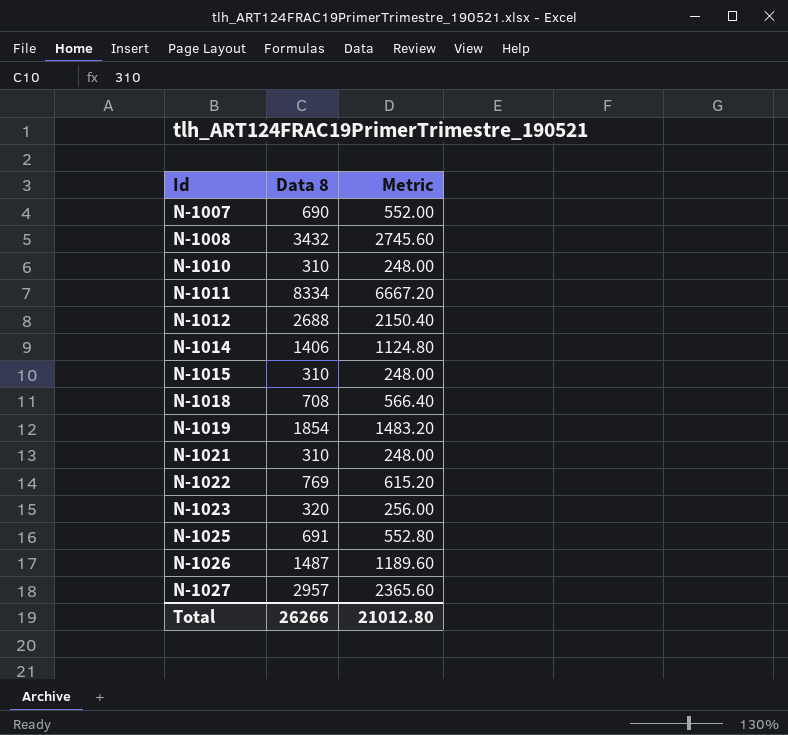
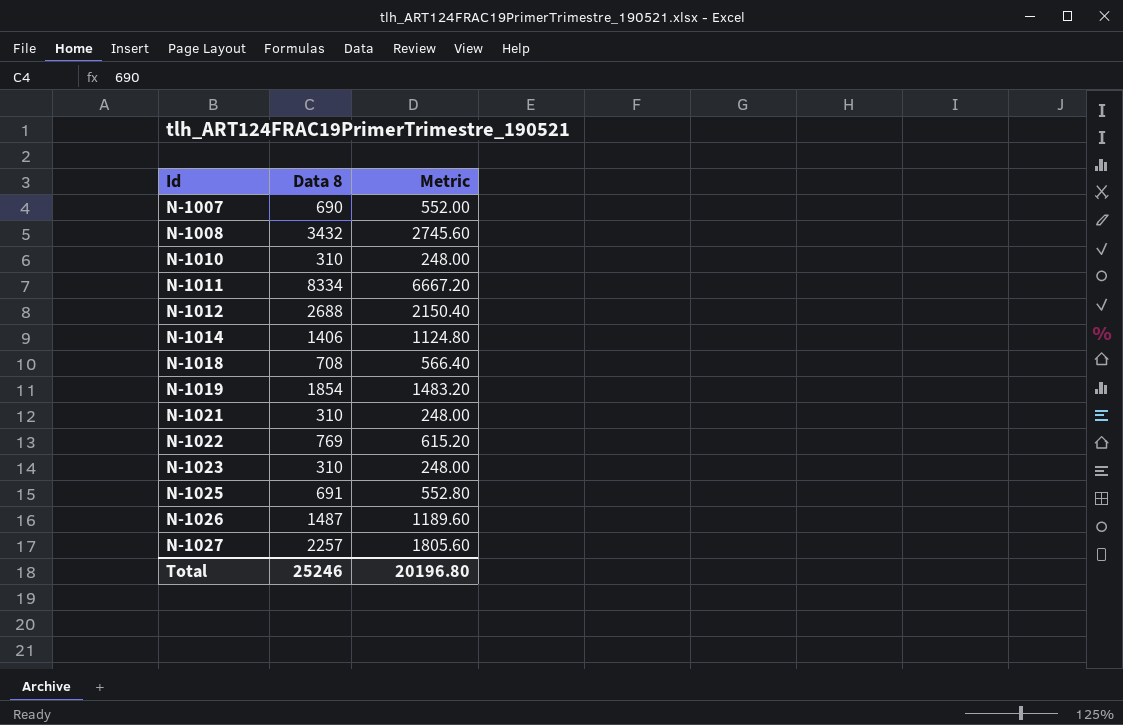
row N-1015: 310 | 248.00 -> none
N-1023 | Data 8: 320 -> 310
N-1023 | Metric: 256.00 -> 248.00
N-1027 | Data 8: 2957 -> 2257
N-1027 | Metric: 2365.60 -> 1805.60
Total | Data 8: 26266 -> 25246
Total | Metric: 21012.80 -> 20196.80

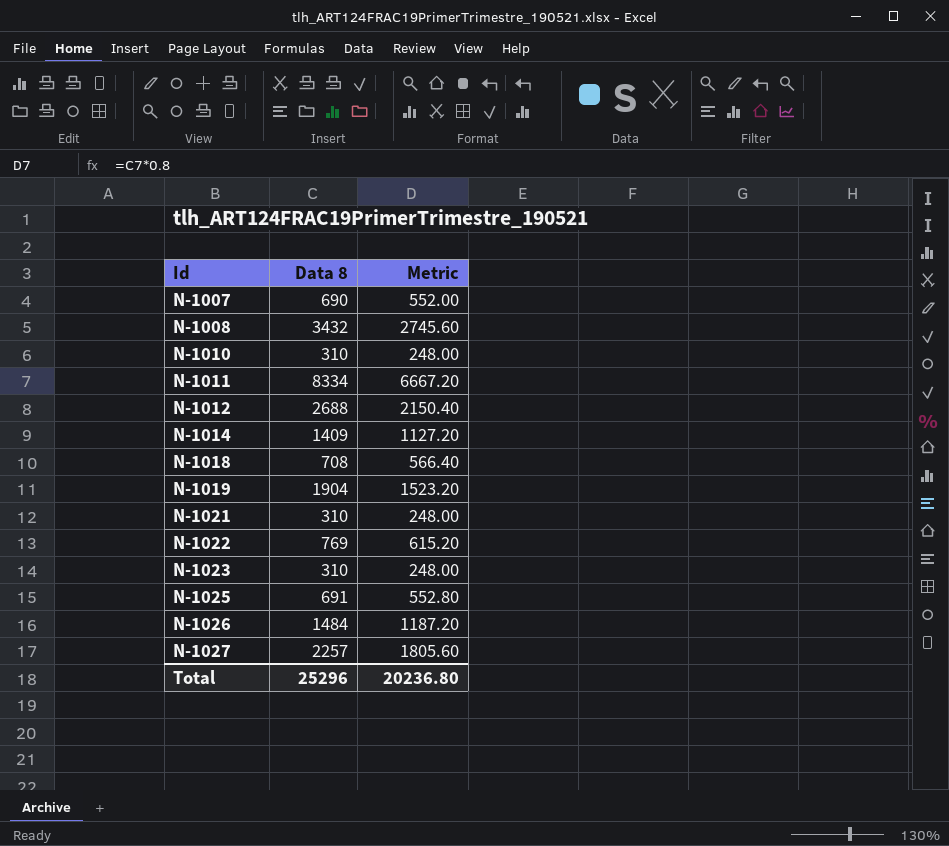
N-1014 | Data 8: 1406 -> 1409
N-1014 | Metric: 1124.80 -> 1127.20
N-1019 | Data 8: 1854 -> 1904
N-1019 | Metric: 1483.20 -> 1523.20
N-1026 | Data 8: 1487 -> 1484
N-1026 | Metric: 1189.60 -> 1187.20
Total | Data 8: 25246 -> 25296
Total | Metric: 20196.80 -> 20236.80

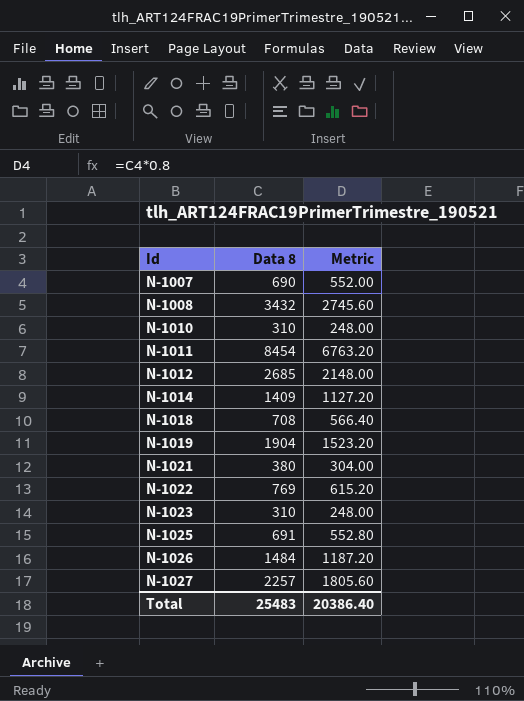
N-1011 | Data 8: 8334 -> 8454
N-1011 | Metric: 6667.20 -> 6763.20
N-1012 | Data 8: 2688 -> 2685
N-1012 | Metric: 2150.40 -> 2148.00
N-1021 | Data 8: 310 -> 380
N-1021 | Metric: 248.00 -> 304.00
Total | Data 8: 25296 -> 25483
Total | Metric: 20236.80 -> 20386.40

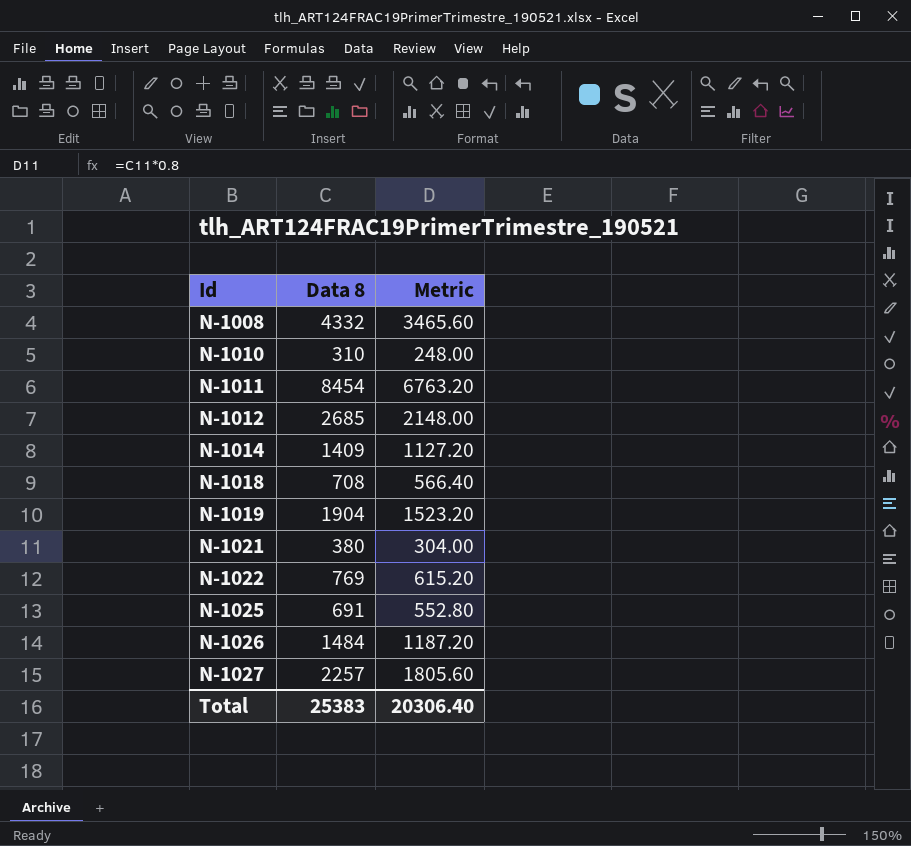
row N-1007: 690 | 552.00 -> none
row N-1023: 310 | 248.00 -> none
N-1008 | Data 8: 3432 -> 4332
N-1008 | Metric: 2745.60 -> 3465.60
Total | Data 8: 25483 -> 25383
Total | Metric: 20386.40 -> 20306.40

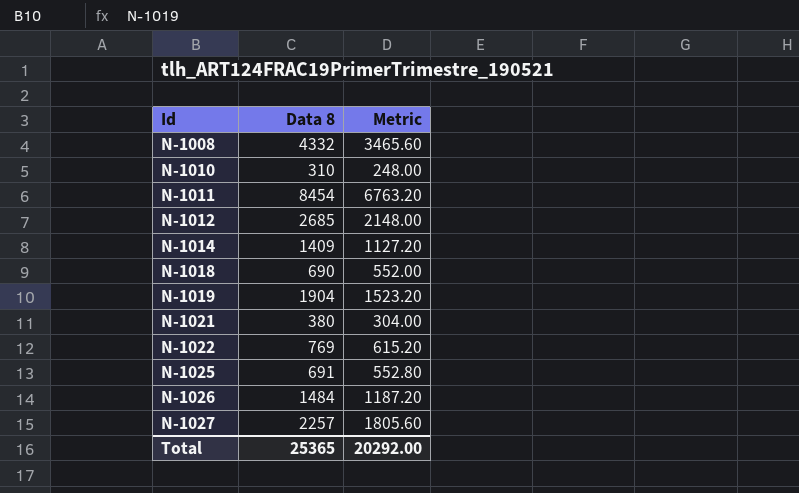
N-1018 | Data 8: 708 -> 690
N-1018 | Metric: 566.40 -> 552.00
Total | Data 8: 25383 -> 25365
Total | Metric: 20306.40 -> 20292.00

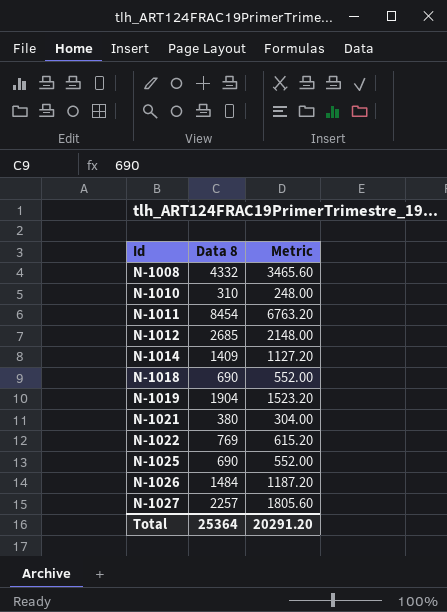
N-1025 | Data 8: 691 -> 690
N-1025 | Metric: 552.80 -> 552.00
Total | Data 8: 25365 -> 25364
Total | Metric: 20292.00 -> 20291.20

